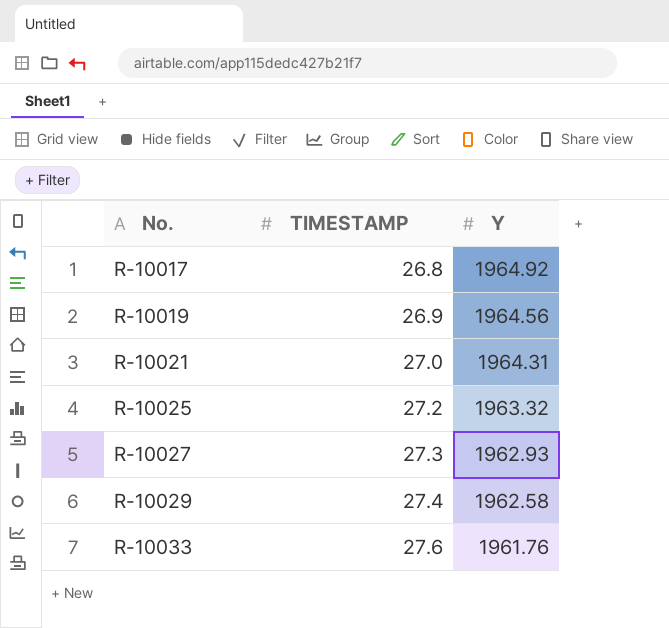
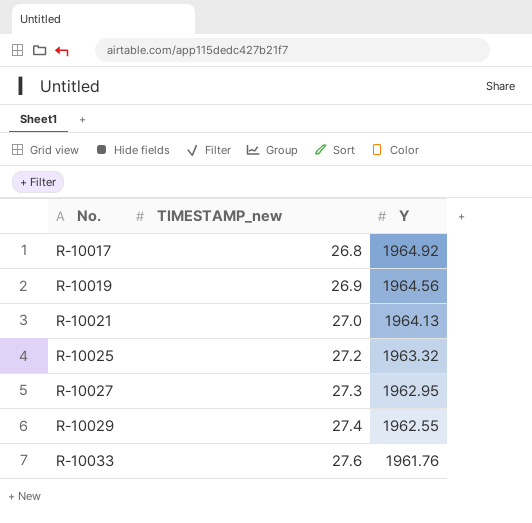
column name: TIMESTAMP -> TIMESTAMP_new
R-10021 | Y: 1964.31 -> 1964.13
R-10027 | Y: 1962.93 -> 1962.95
R-10029 | Y: 1962.58 -> 1962.55

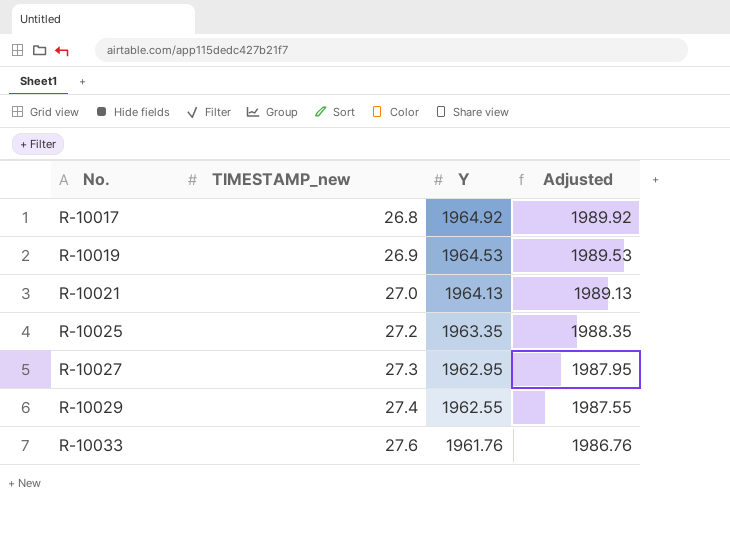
column Adjusted | formula: none -> [Y] + 25
R-10019 | Y: 1964.56 -> 1964.53
R-10025 | Y: 1963.32 -> 1963.35

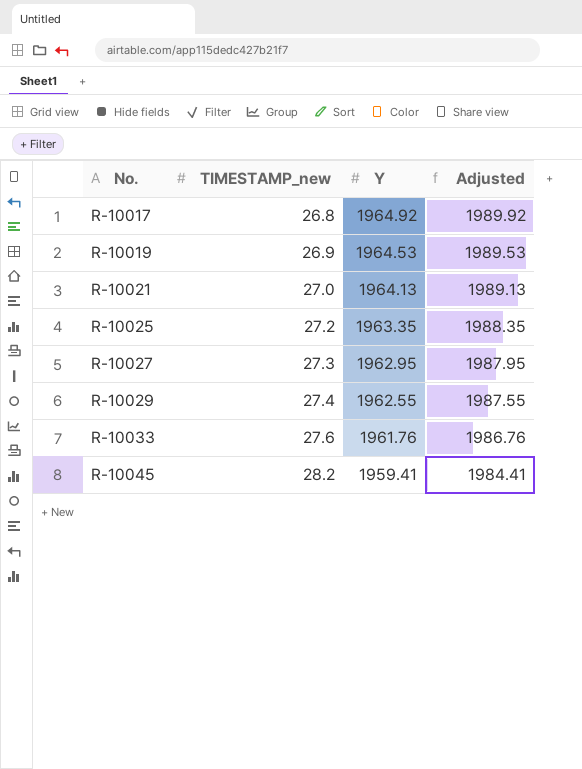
row R-10045: none -> 28.2 | 1959.41 | 1984.41

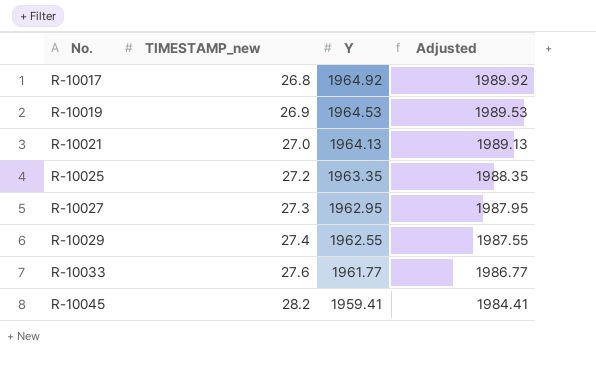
R-10033 | Y: 1961.76 -> 1961.77
R-10033 | Adjusted: 1986.76 -> 1986.77

